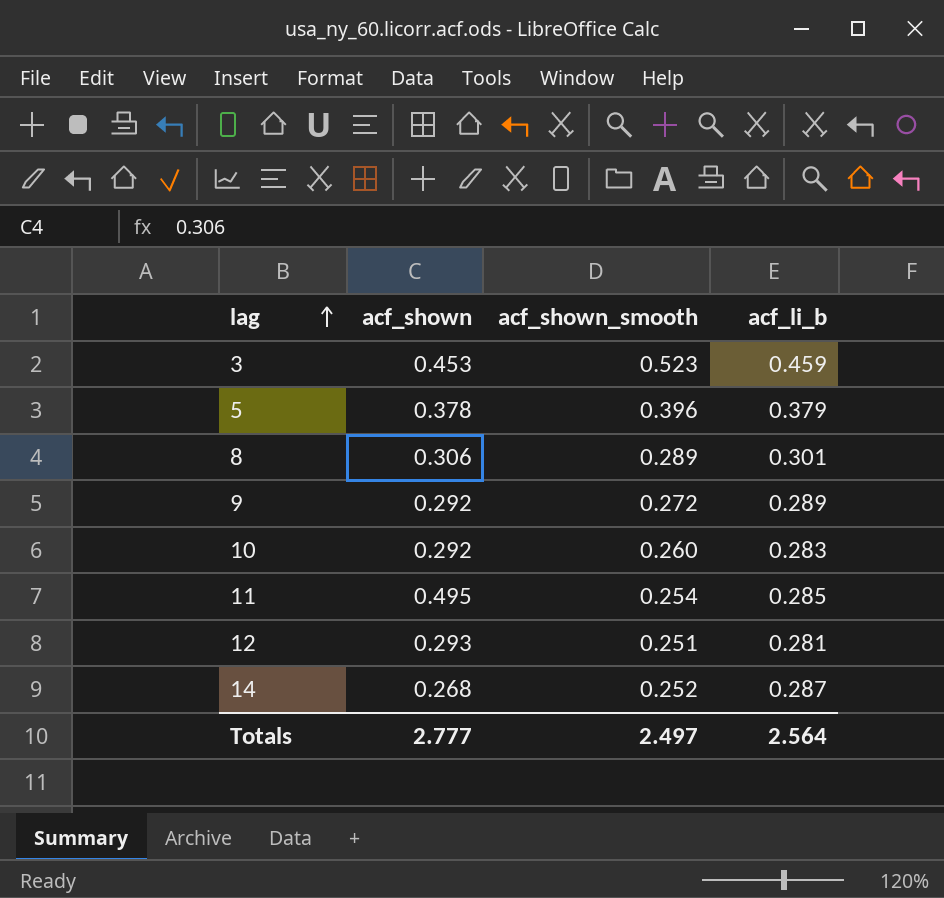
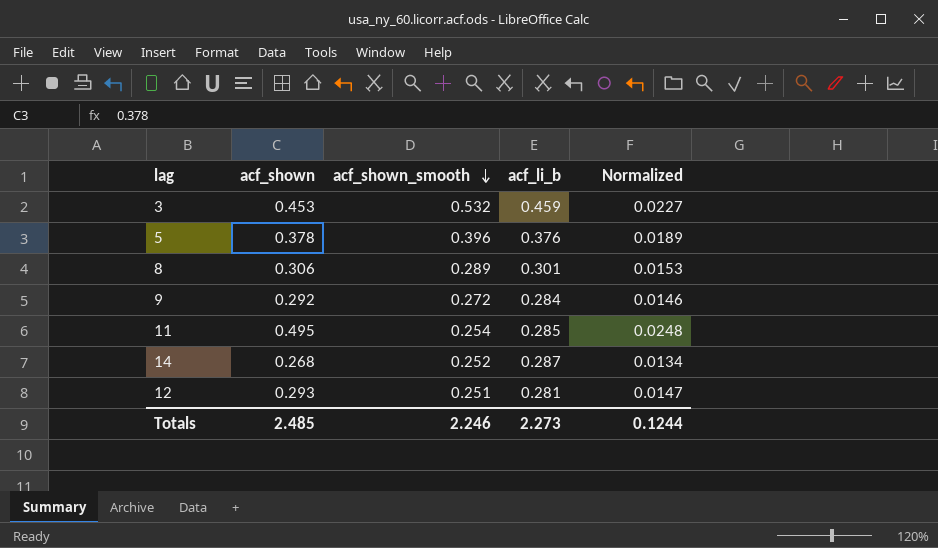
row order: lag ascending -> acf_shown_smooth descending
column Normalized | formula: none -> [acf_shown] * 0.05
row 10: 0.292 | 0.260 | 0.283 -> none
3 | acf_shown_smooth: 0.523 -> 0.532
5 | acf_li_b: 0.379 -> 0.376
9 | acf_li_b: 0.289 -> 0.284
Totals | acf_shown: 2.777 -> 2.485
Totals | acf_shown_smooth: 2.497 -> 2.246
Totals | acf_li_b: 2.564 -> 2.273

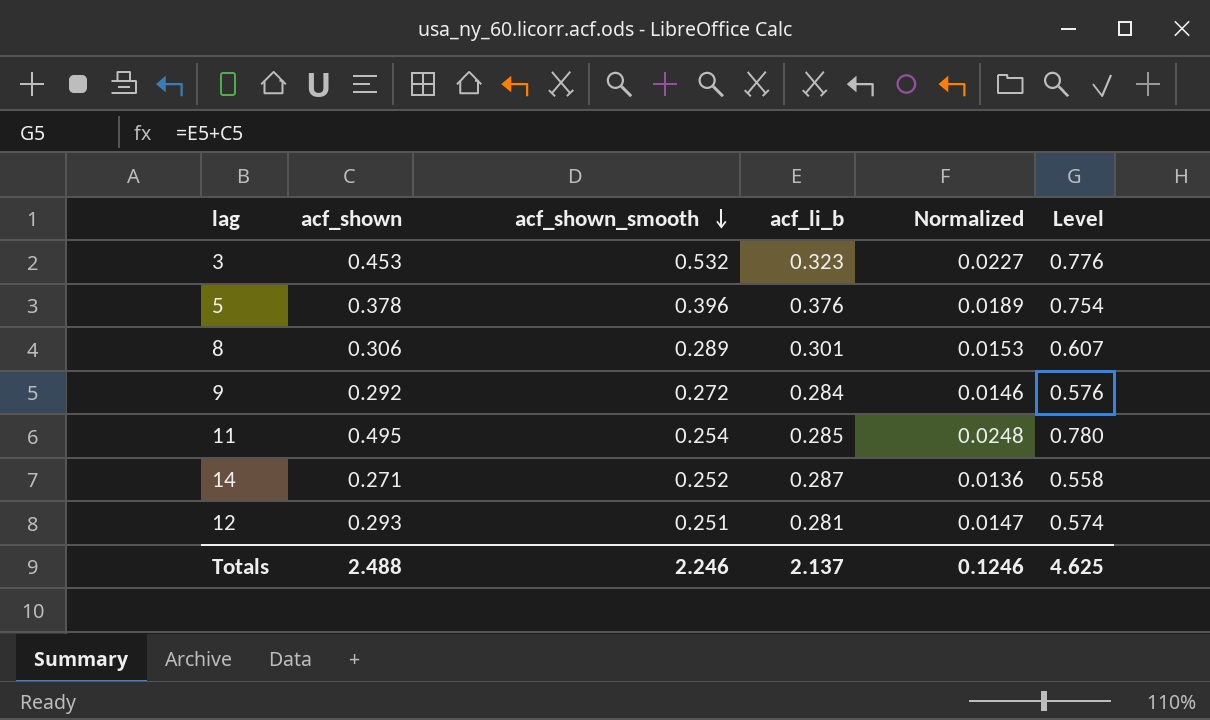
column Level | formula: none -> [acf_shown] + [acf_li_b]
3 | acf_li_b: 0.459 -> 0.323
14 | acf_shown: 0.268 -> 0.271
14 | Normalized: 0.0134 -> 0.0136
Totals | acf_shown: 2.485 -> 2.488
Totals | acf_li_b: 2.273 -> 2.137
Totals | Normalized: 0.1244 -> 0.1246

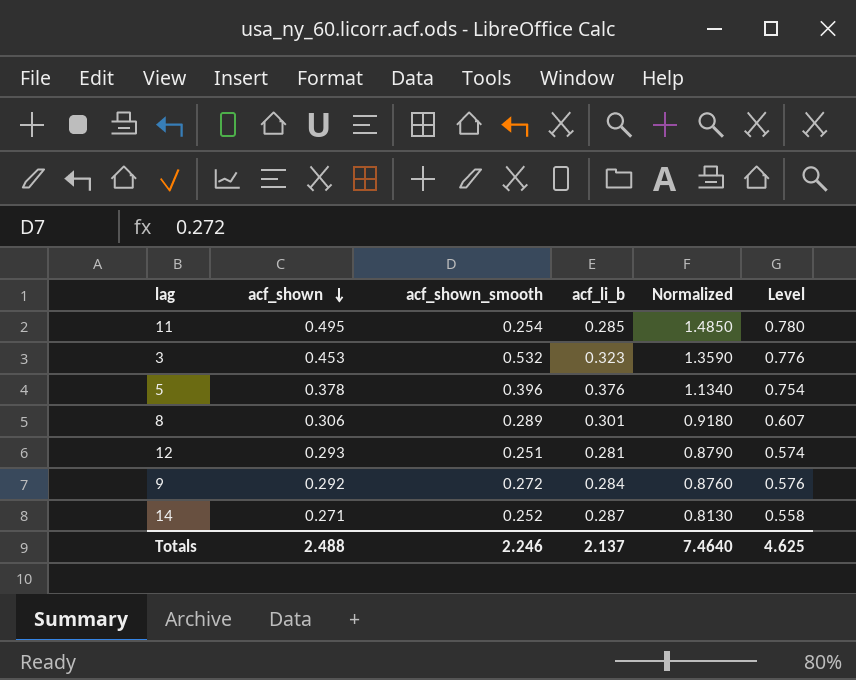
row order: acf_shown_smooth descending -> acf_shown descending
column Normalized | formula: [acf_shown] * 0.05 -> [acf_shown] * 3
Totals | Normalized: 0.1246 -> 7.4640

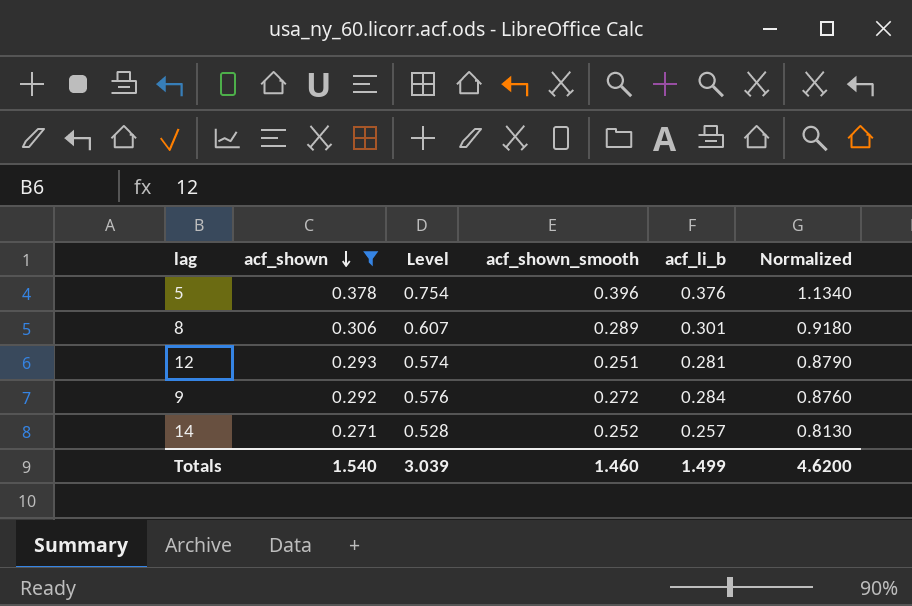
filter: none -> acf_shown <= 0.378
column Level | position: 6 -> 3
14 | Level: 0.558 -> 0.528
14 | acf_li_b: 0.287 -> 0.257
Totals | acf_shown: 2.488 -> 1.540
Totals | Level: 4.625 -> 3.039
Totals | acf_shown_smooth: 2.246 -> 1.460
Totals | acf_li_b: 2.137 -> 1.499
Totals | Normalized: 7.4640 -> 4.6200

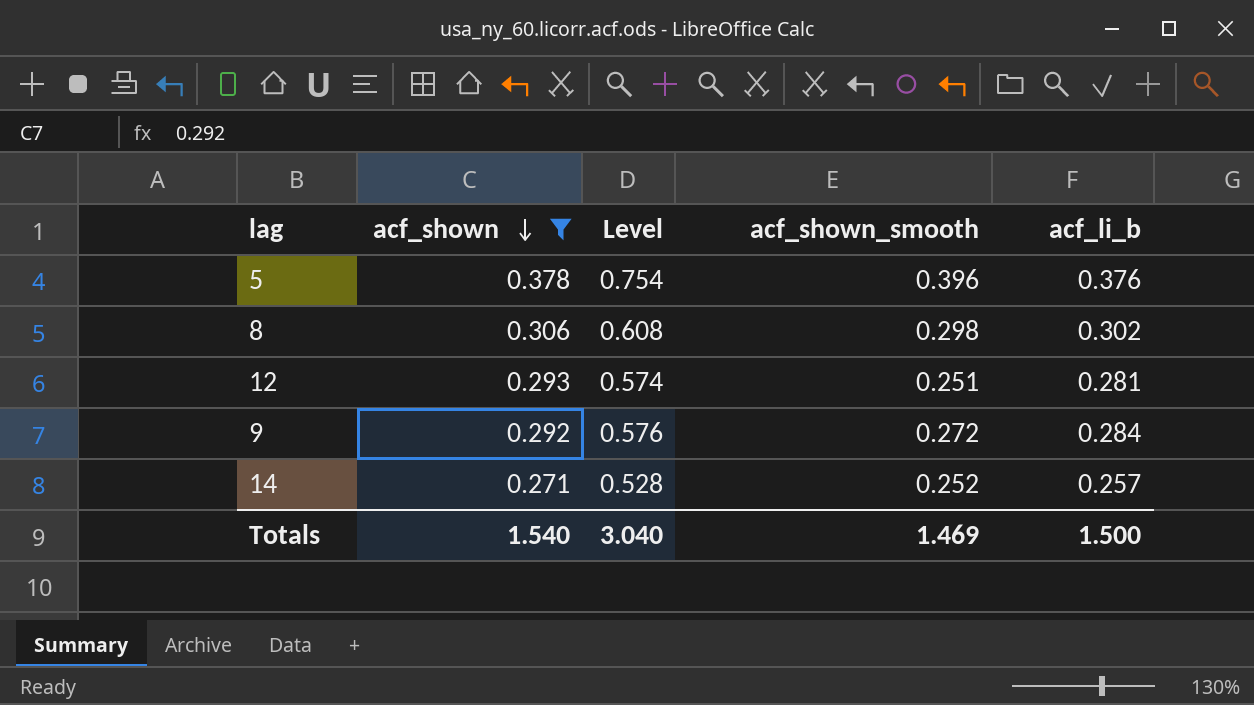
column Normalized | formula: [acf_shown] * 3 -> none
8 | Level: 0.607 -> 0.608
8 | acf_shown_smooth: 0.289 -> 0.298
8 | acf_li_b: 0.301 -> 0.302
Totals | Level: 3.039 -> 3.040
Totals | acf_shown_smooth: 1.460 -> 1.469
Totals | acf_li_b: 1.499 -> 1.500

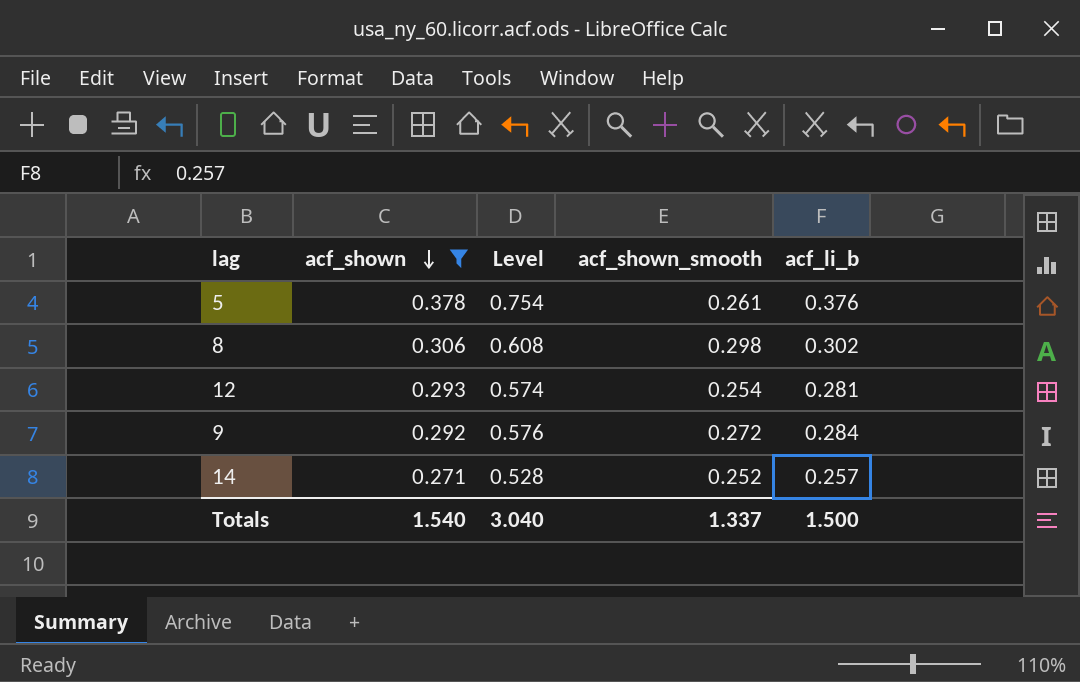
5 | acf_shown_smooth: 0.396 -> 0.261
12 | acf_shown_smooth: 0.251 -> 0.254
Totals | acf_shown_smooth: 1.469 -> 1.337

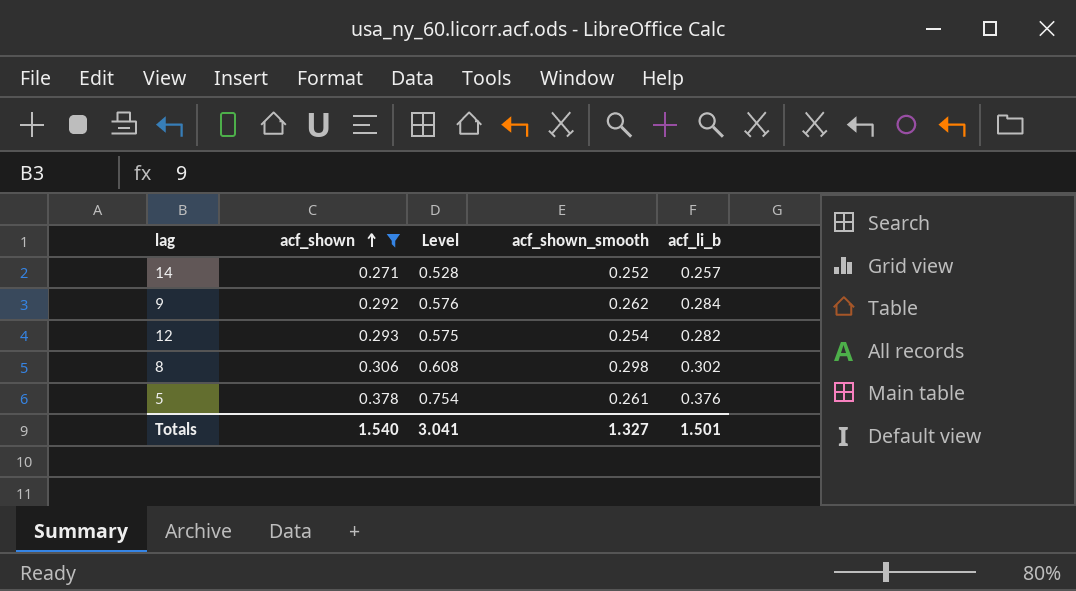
row order: acf_shown descending -> acf_shown ascending
9 | acf_shown_smooth: 0.272 -> 0.262
12 | Level: 0.574 -> 0.575
12 | acf_li_b: 0.281 -> 0.282
Totals | Level: 3.040 -> 3.041
Totals | acf_shown_smooth: 1.337 -> 1.327
Totals | acf_li_b: 1.500 -> 1.501

